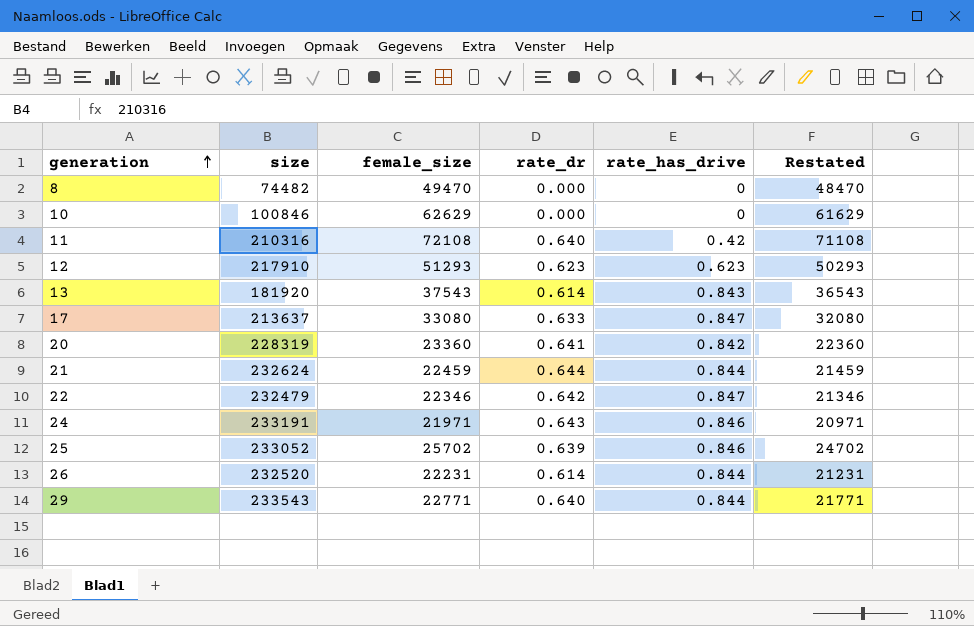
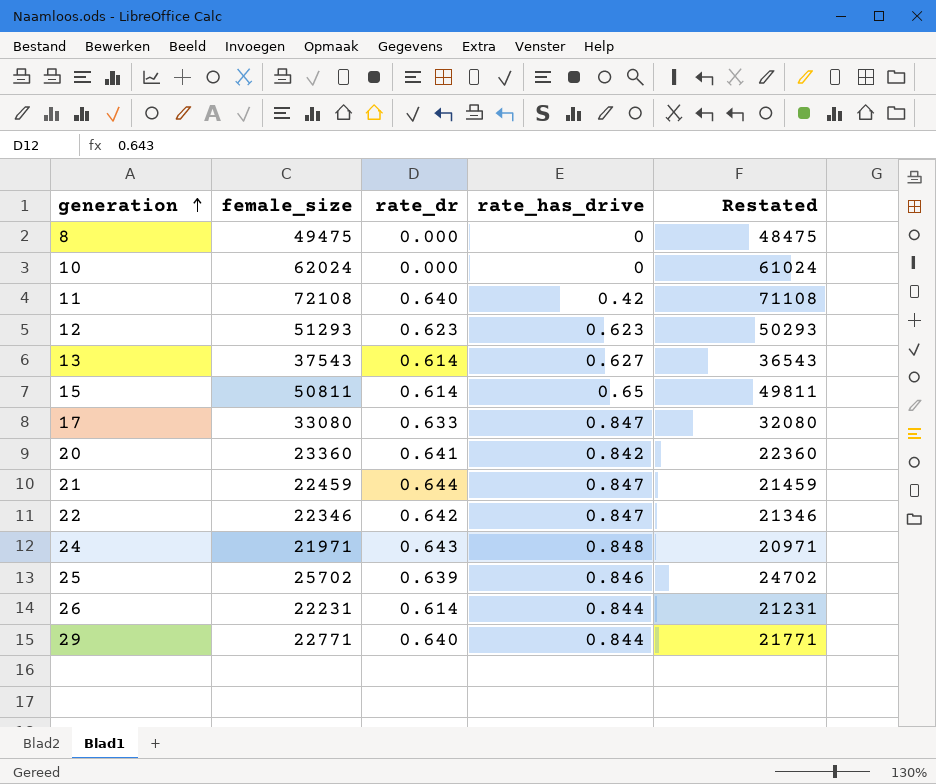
column size | position: 2 -> none
8 | female_size: 49470 -> 49475
8 | Restated: 48470 -> 48475
10 | female_size: 62629 -> 62024
10 | Restated: 61629 -> 61024
13 | rate_has_drive: 0.843 -> 0.627
row 15: none -> 50811 | 0.614 | 0.65 | 49811
21 | rate_has_drive: 0.844 -> 0.847
24 | rate_has_drive: 0.846 -> 0.848

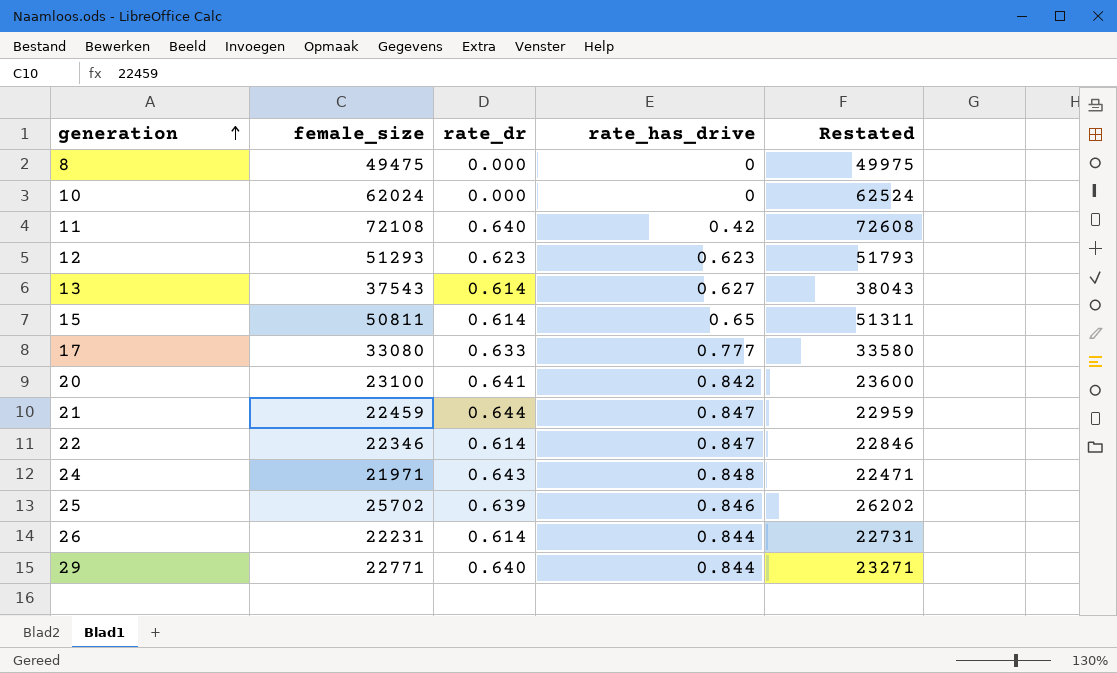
column Restated | formula: [female_size] - 1000 -> [female_size] + 500
17 | rate_has_drive: 0.847 -> 0.777
20 | female_size: 23360 -> 23100
22 | rate_dr: 0.642 -> 0.614

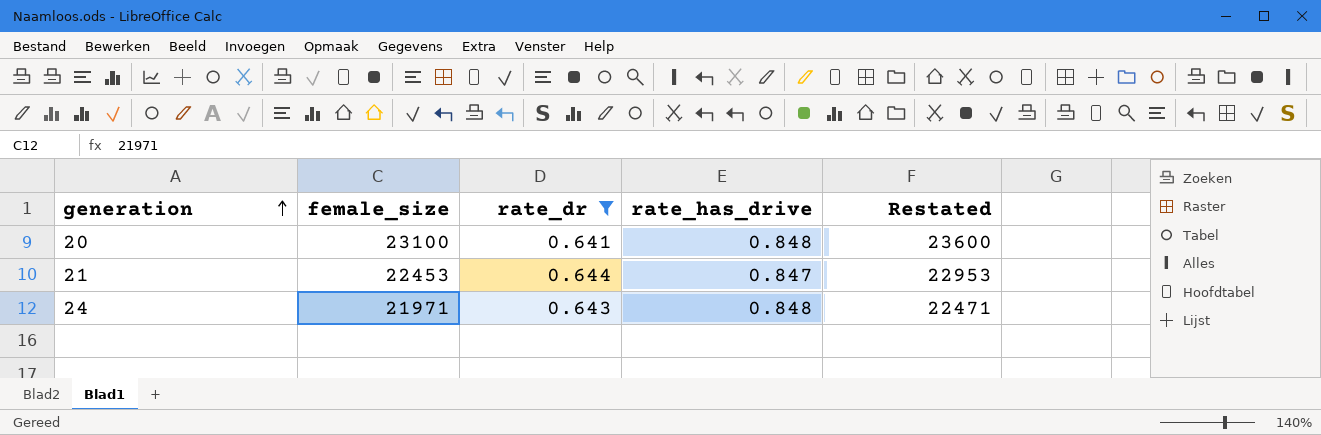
filter: none -> rate_dr >= 0.641
20 | rate_has_drive: 0.842 -> 0.848
21 | female_size: 22459 -> 22453
21 | Restated: 22959 -> 22953

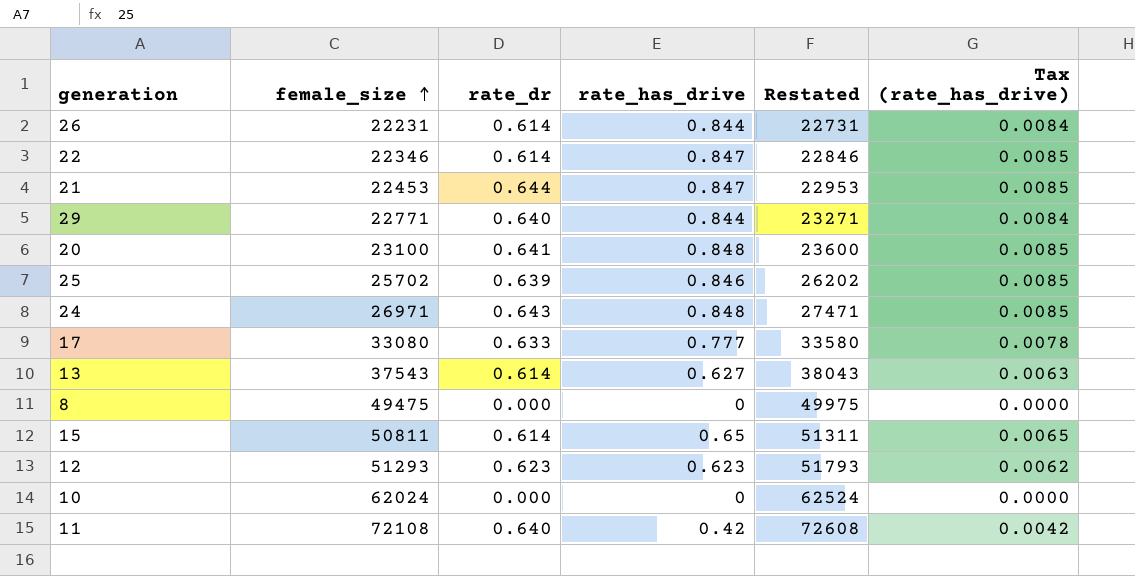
filter: rate_dr >= 0.641 -> none
row order: generation ascending -> female_size ascending
column Tax (rate_has_drive) | formula: none -> [rate_has_drive] * 0.01
24 | female_size: 21971 -> 26971
24 | Restated: 22471 -> 27471

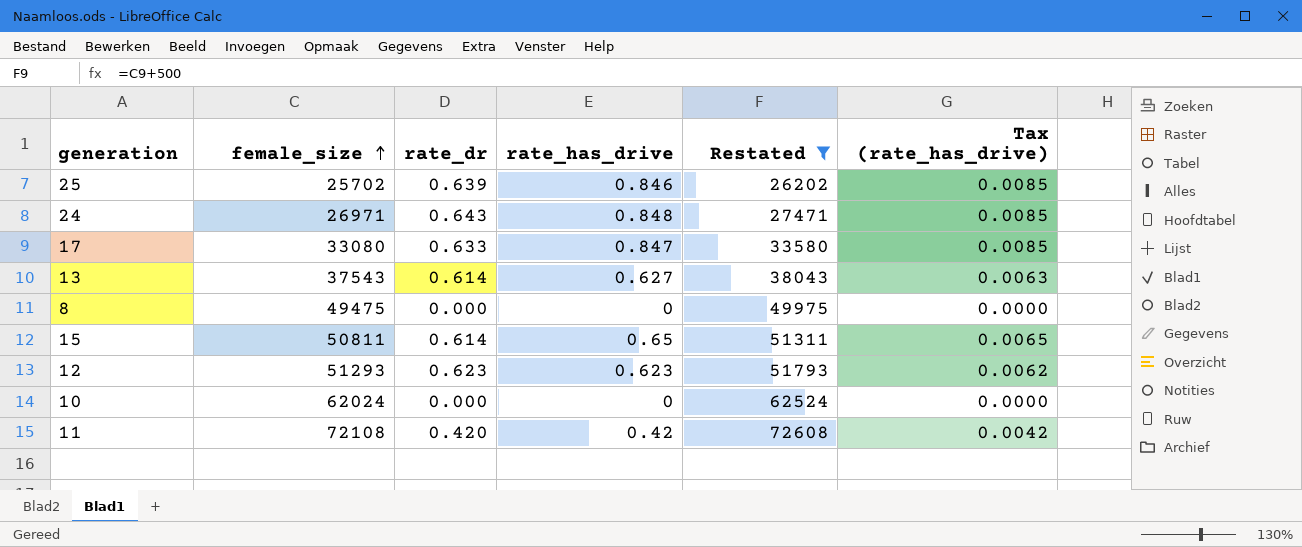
filter: none -> Restated >= 26202
17 | rate_has_drive: 0.777 -> 0.847
17 | Tax (rate_has_drive): 0.0078 -> 0.0085
11 | rate_dr: 0.640 -> 0.420

